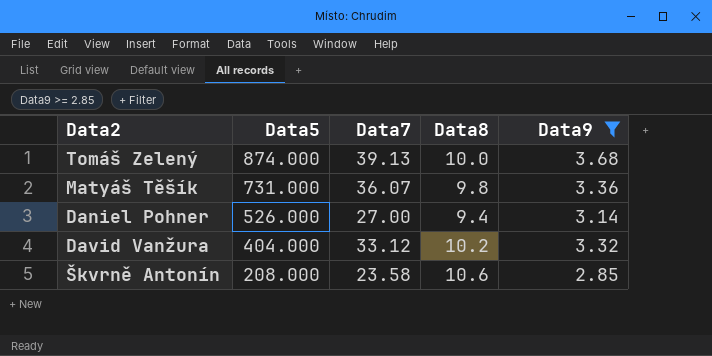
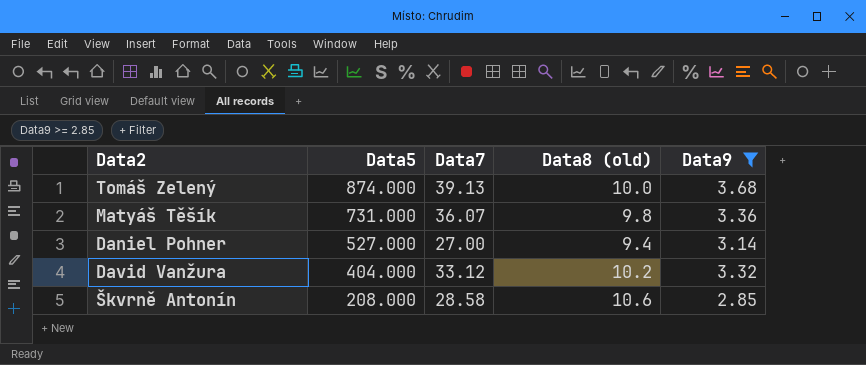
column name: Data8 -> Data8 (old)
Daniel Pohner | Data5: 526.000 -> 527.000
Škvrně Antonín | Data7: 23.58 -> 28.58

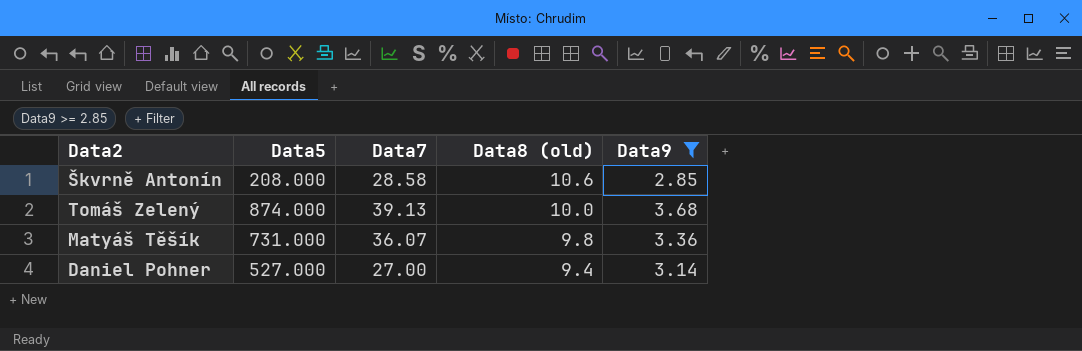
row order: Data5 descending -> Data8 (old) descending
row David Vanžura: 404.000 | 33.12 | 10.2 | 3.32 -> none

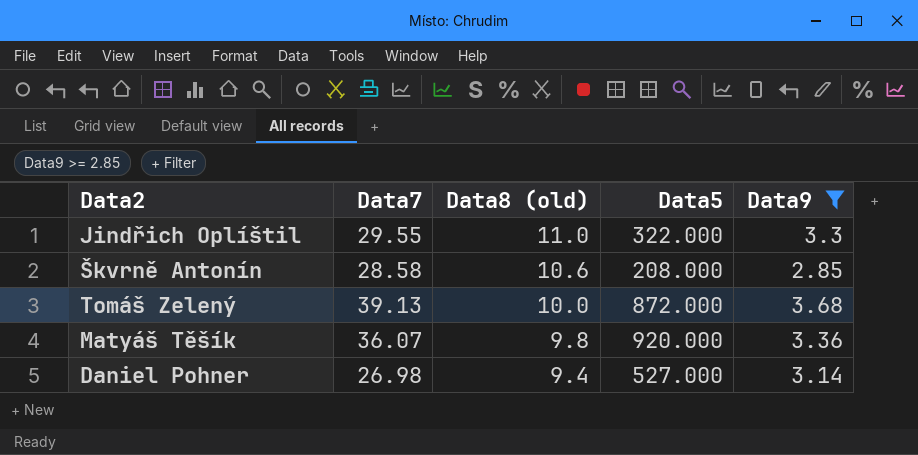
column Data5 | position: 2 -> 4
row Jindřich Oplíštil: none -> 29.55 | 11.0 | 322.000 | 3.3
Tomáš Zelený | Data5: 874.000 -> 872.000
Matyáš Těšík | Data5: 731.000 -> 920.000
Daniel Pohner | Data7: 27.00 -> 26.98

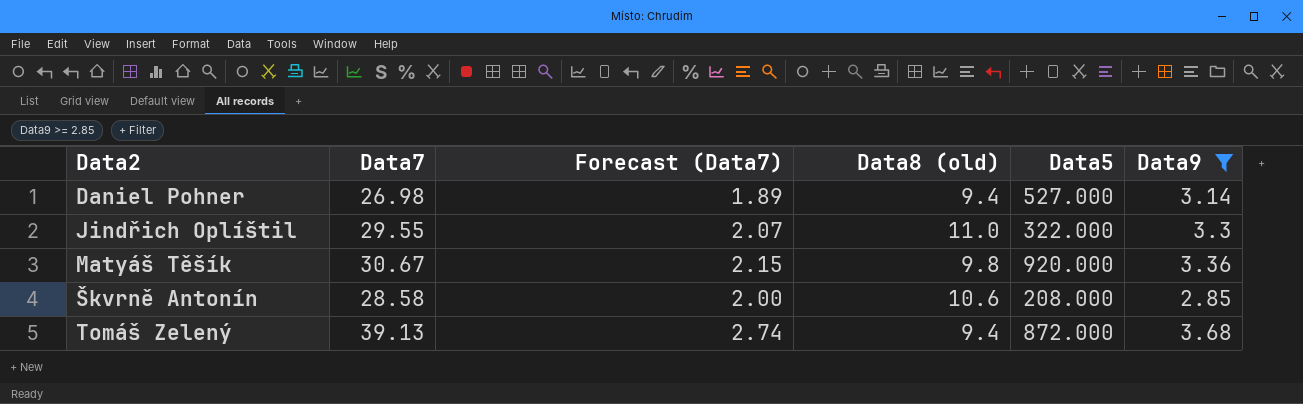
row order: Data8 (old) descending -> Data2 ascending
column Forecast (Data7) | formula: none -> [Data7] * 0.07
Matyáš Těšík | Data7: 36.07 -> 30.67
Tomáš Zelený | Data8 (old): 10.0 -> 9.4

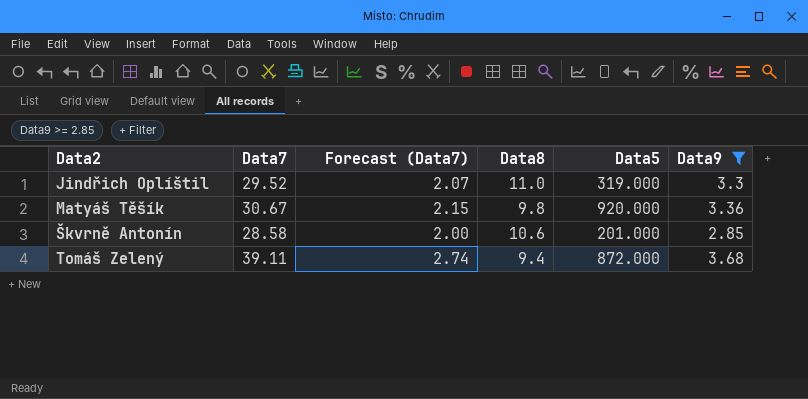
column name: Data8 (old) -> Data8
row Daniel Pohner: 26.98 | 1.89 | 9.4 | 527.000 | 3.14 -> none
Jindřich Oplíštil | Data7: 29.55 -> 29.52
Jindřich Oplíštil | Data5: 322.000 -> 319.000
Škvrně Antonín | Data5: 208.000 -> 201.000
Tomáš Zelený | Data7: 39.13 -> 39.11

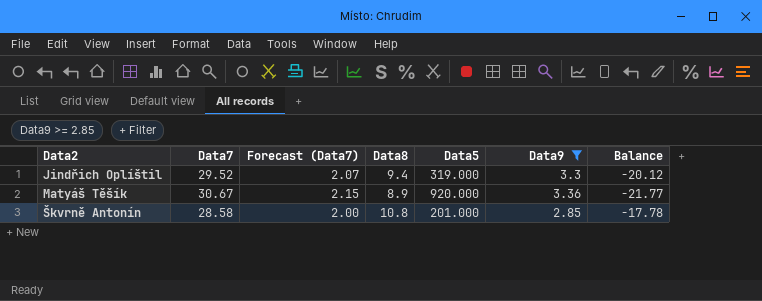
column Balance | formula: none -> [Data8] - [Data7]
row Tomáš Zelený: 39.11 | 2.74 | 9.4 | 872.000 | 3.68 -> none
Jindřich Oplíštil | Data8: 11.0 -> 9.4
Matyáš Těšík | Data8: 9.8 -> 8.9
Škvrně Antonín | Data8: 10.6 -> 10.8

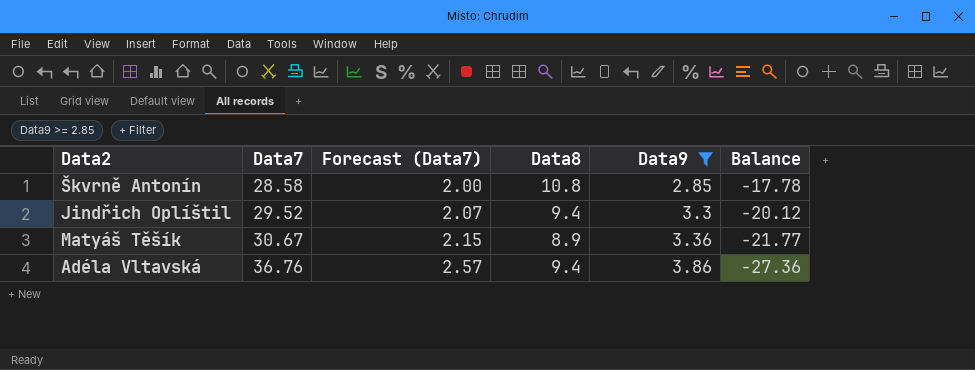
row order: Data2 ascending -> Data7 ascending
column Data5 | position: 5 -> none
row Adéla Vltavská: none -> 36.76 | 2.57 | 9.4 | 3.86 | -27.36

